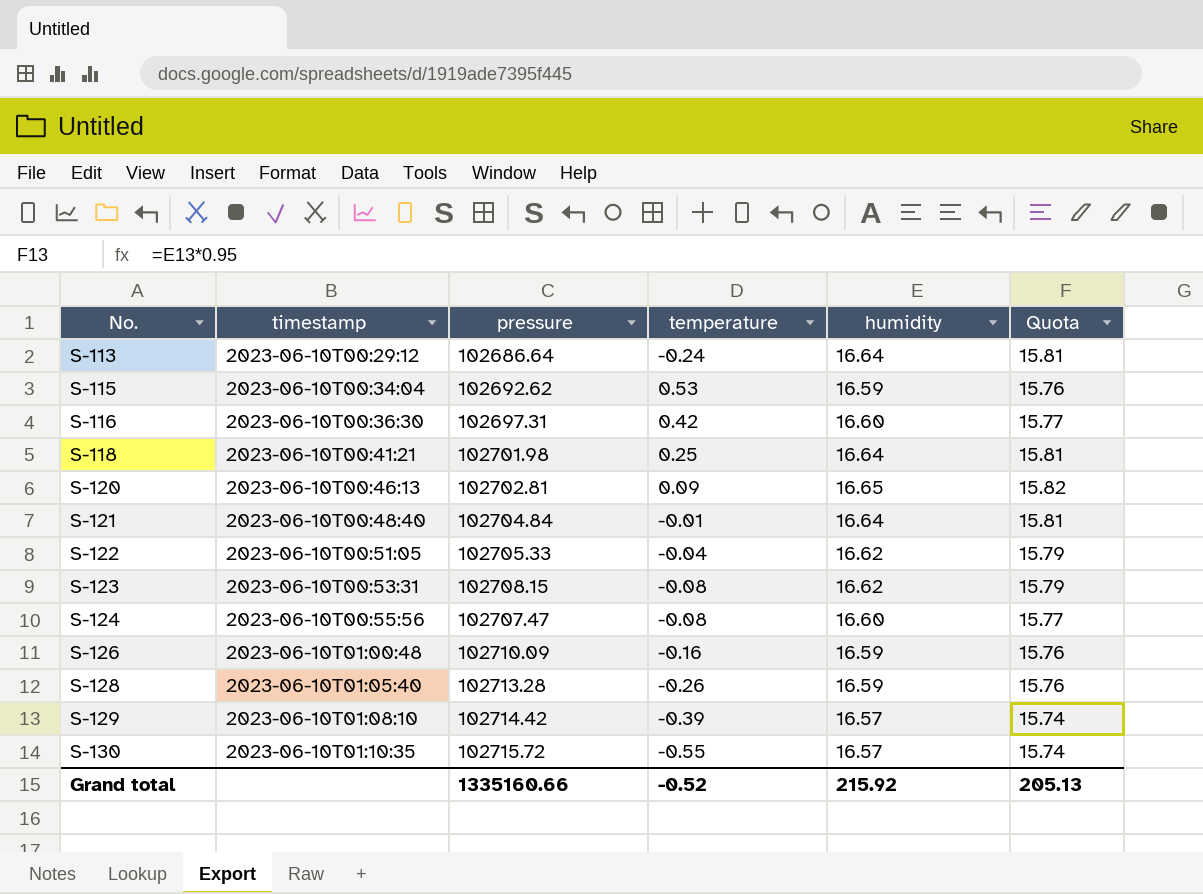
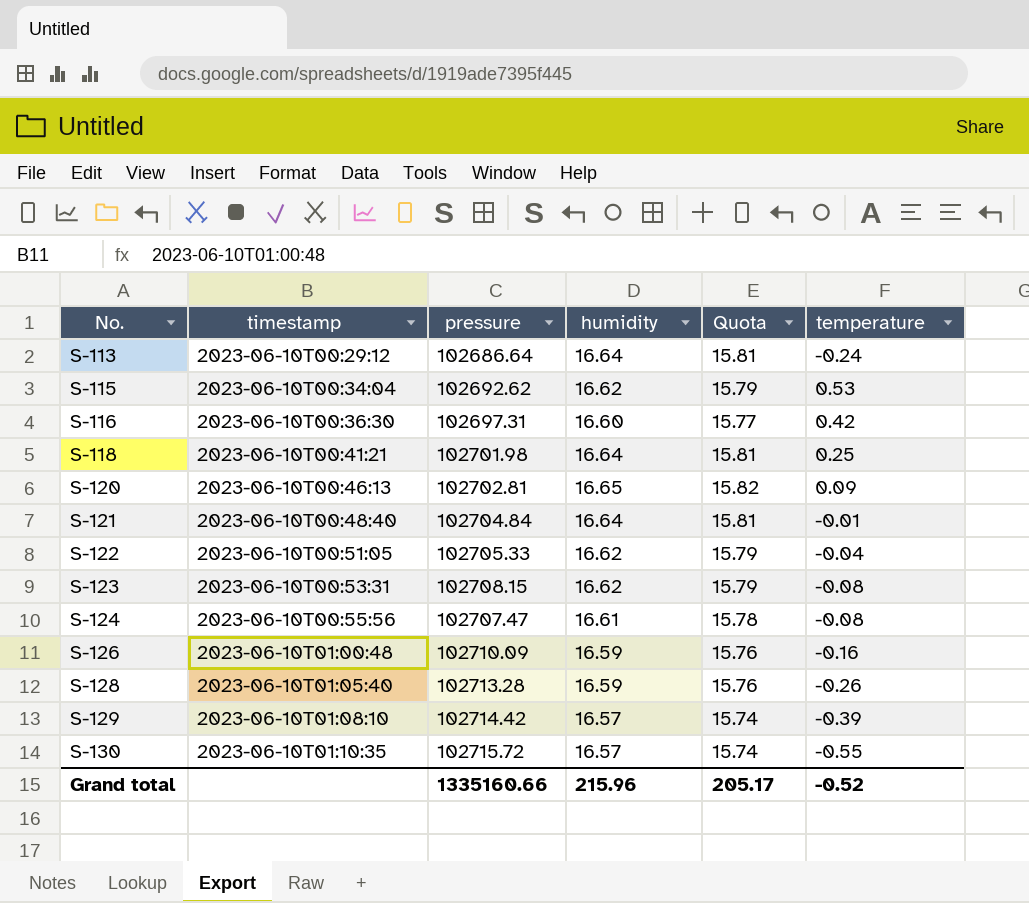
column temperature | position: 4 -> 6
S-115 | humidity: 16.59 -> 16.62
S-115 | Quota: 15.76 -> 15.79
S-124 | humidity: 16.60 -> 16.61
S-124 | Quota: 15.77 -> 15.78
Grand total | humidity: 215.92 -> 215.96
Grand total | Quota: 205.13 -> 205.17

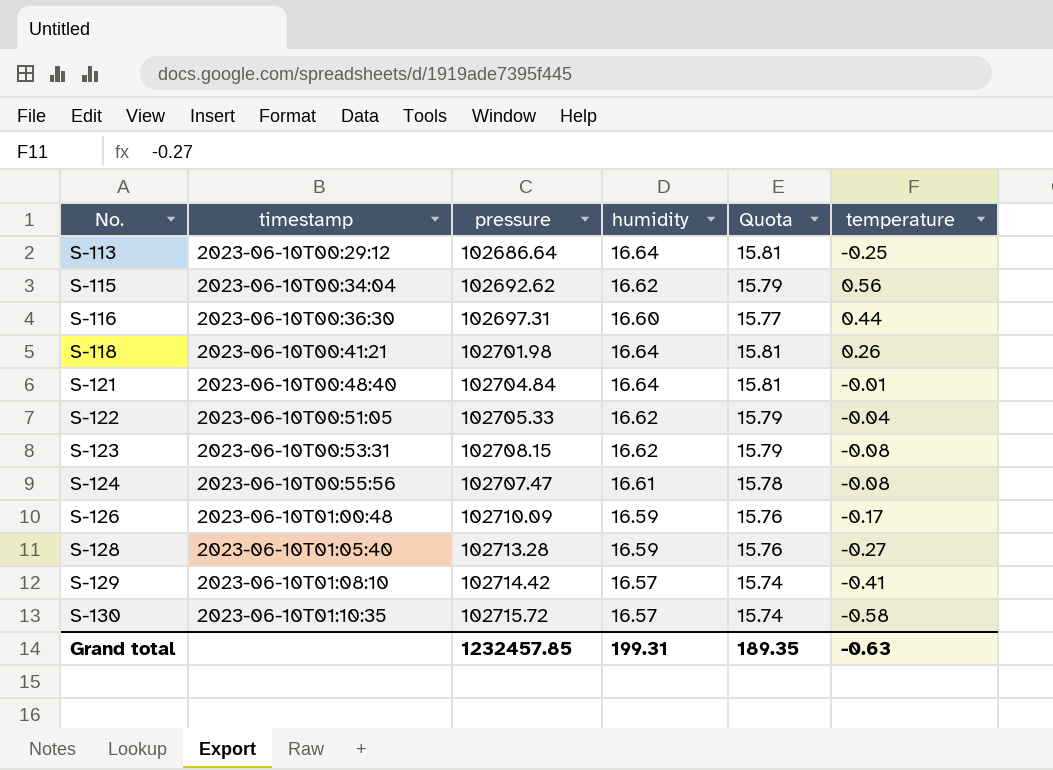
row S-120: 2023-06-10T00:46:13 | 102702.81 | 16.65 | 15.82 | 0.09 -> none
S-113 | temperature: -0.24 -> -0.25
S-115 | temperature: 0.53 -> 0.56
S-116 | temperature: 0.42 -> 0.44
S-118 | temperature: 0.25 -> 0.26
S-126 | temperature: -0.16 -> -0.17
S-128 | temperature: -0.26 -> -0.27
S-129 | temperature: -0.39 -> -0.41
S-130 | temperature: -0.55 -> -0.58
Grand total | pressure: 1335160.66 -> 1232457.85
Grand total | humidity: 215.96 -> 199.31
Grand total | Quota: 205.17 -> 189.35
Grand total | temperature: -0.52 -> -0.63

